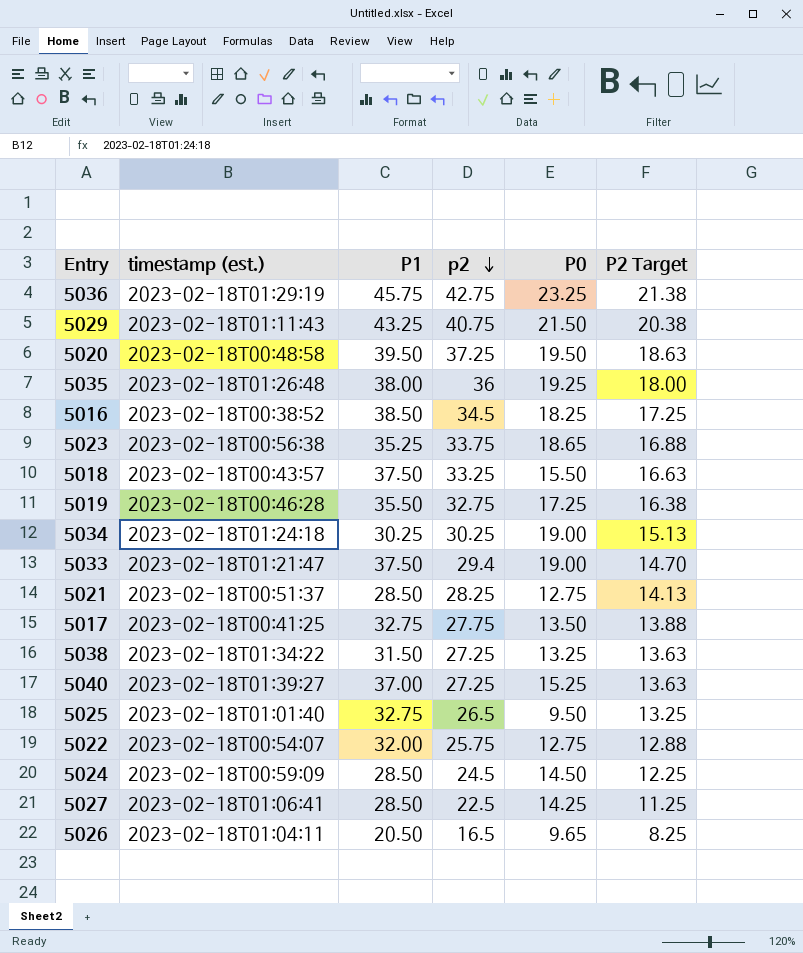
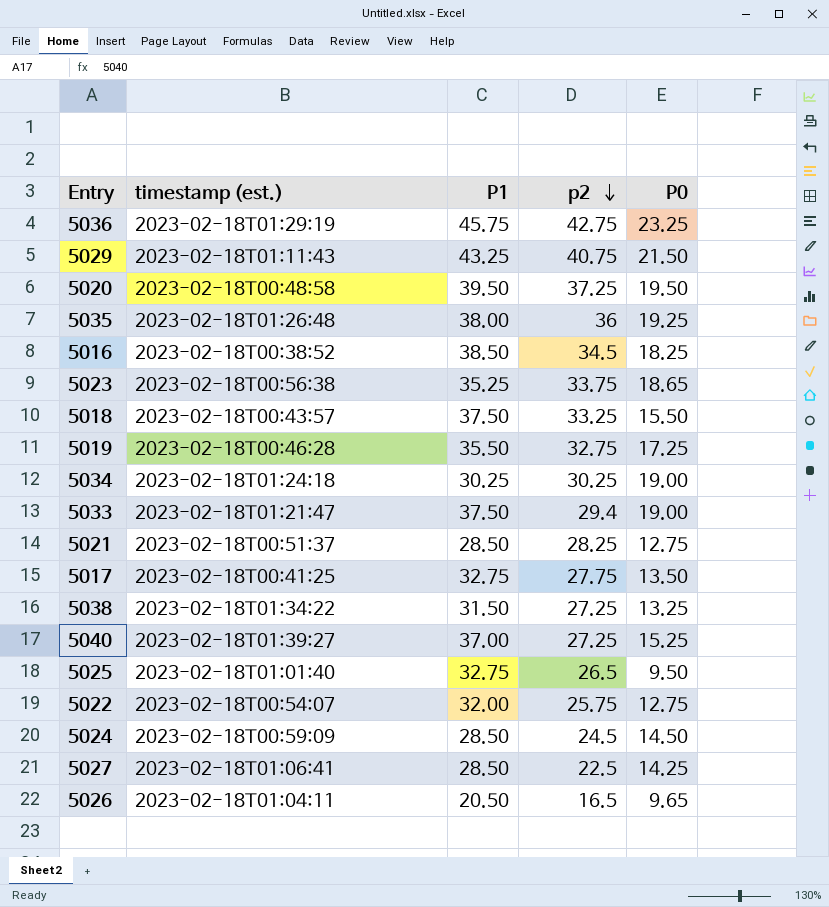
column P2 Target | formula: [p2] * 0.5 -> none

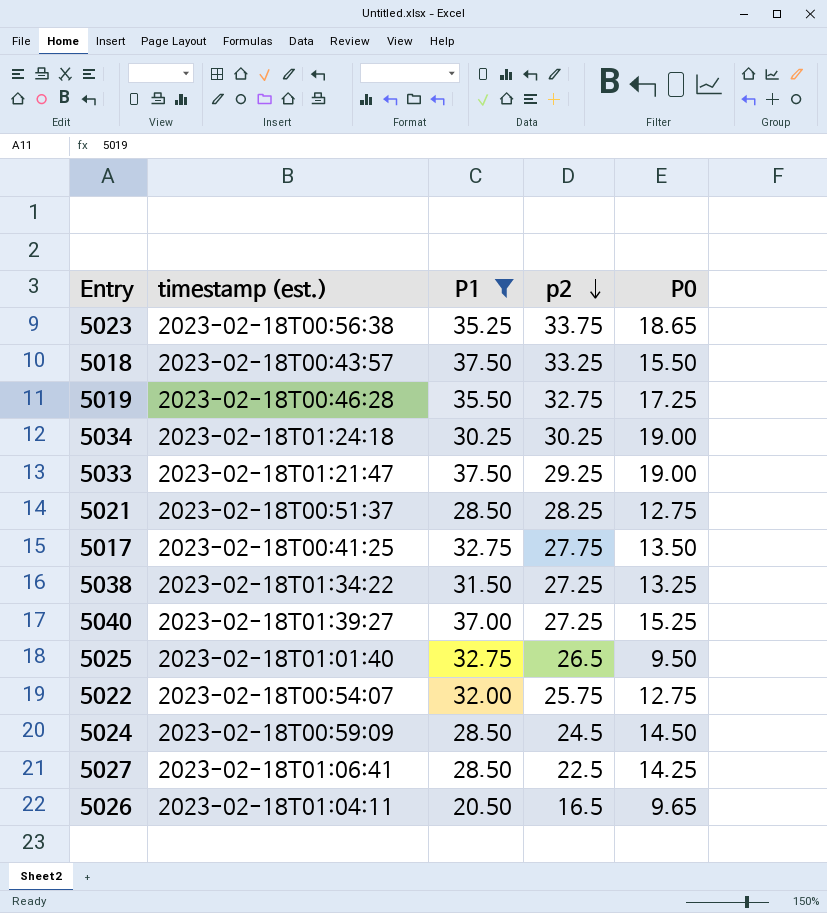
filter: none -> P1 <= 37.50
5033 | p2: 29.4 -> 29.25

